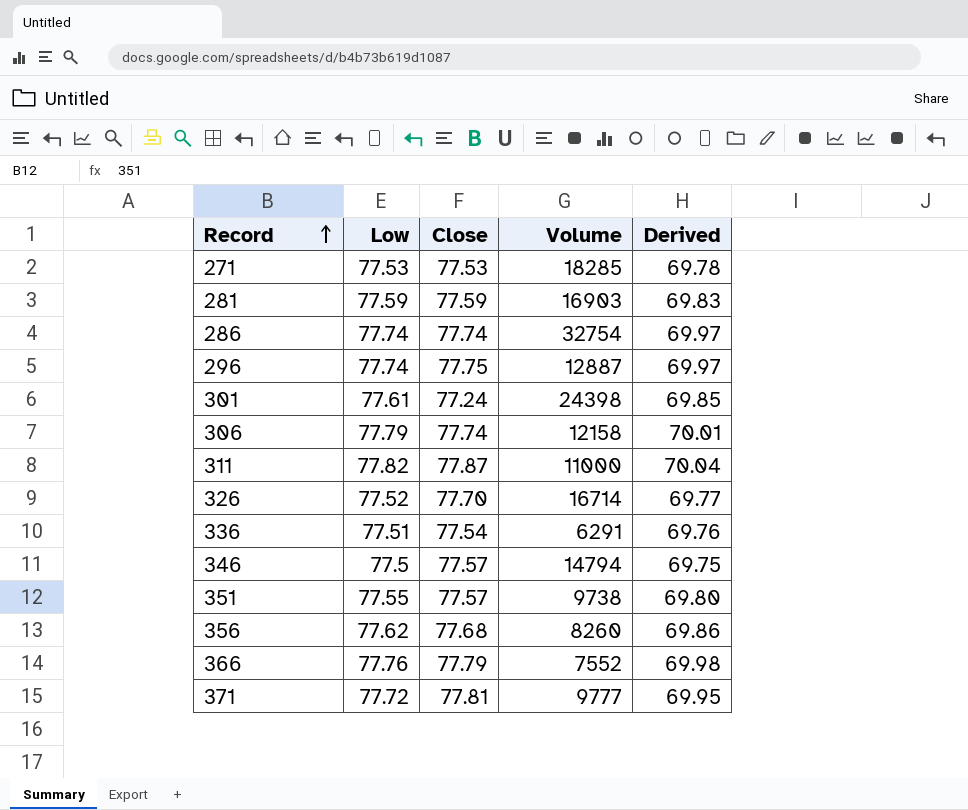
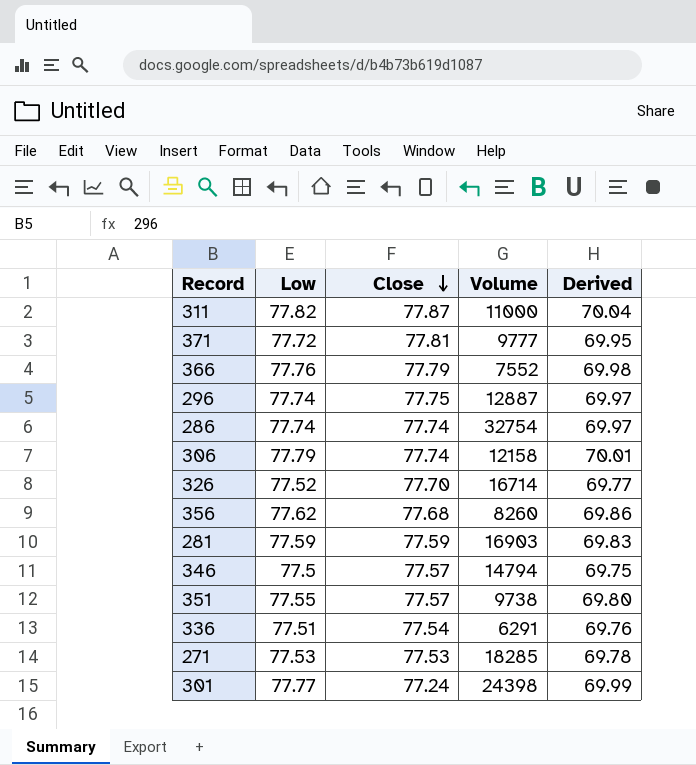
row order: Record ascending -> Close descending
301 | Low: 77.61 -> 77.77
301 | Derived: 69.85 -> 69.99

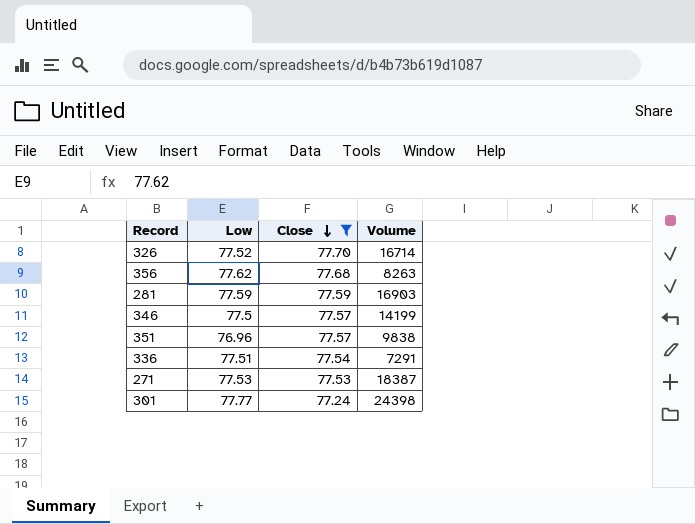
filter: none -> Close <= 77.70
column Derived | formula: [Low] * 0.9 -> none
356 | Volume: 8260 -> 8263
346 | Volume: 14794 -> 14199
351 | Low: 77.55 -> 76.96
351 | Volume: 9738 -> 9838
336 | Volume: 6291 -> 7291
271 | Volume: 18285 -> 18387

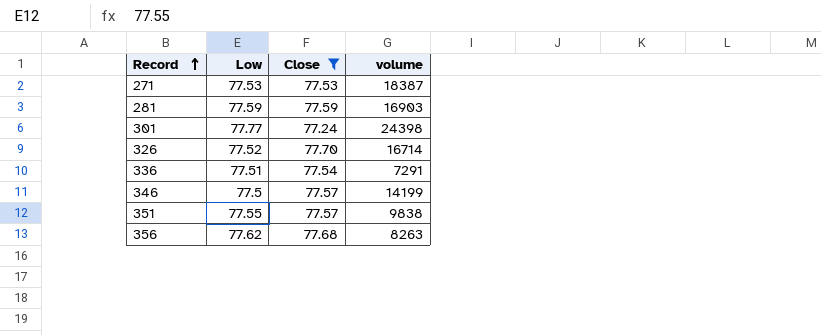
row order: Close descending -> Record ascending
column name: Volume -> volume
351 | Low: 76.96 -> 77.55

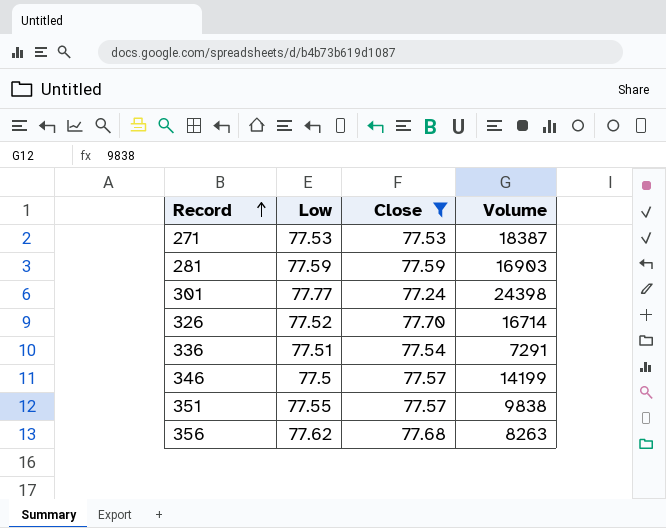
column name: volume -> Volume

